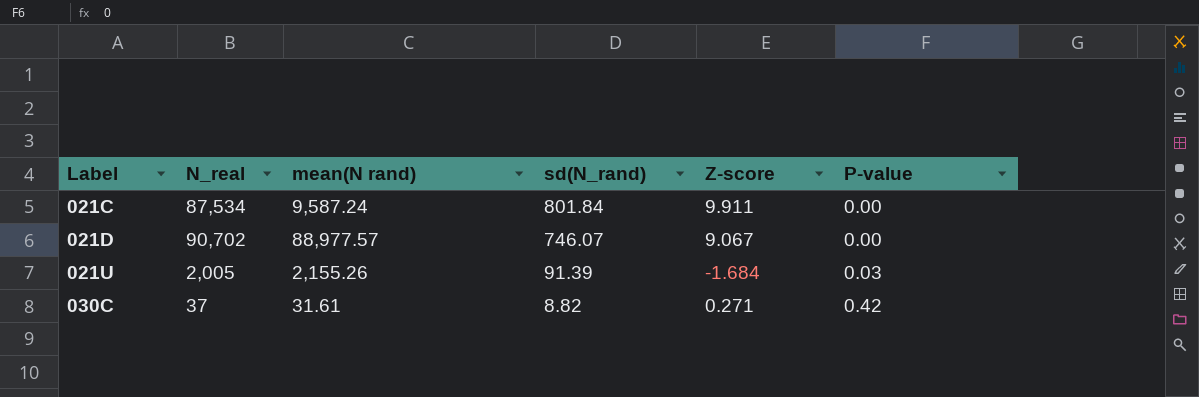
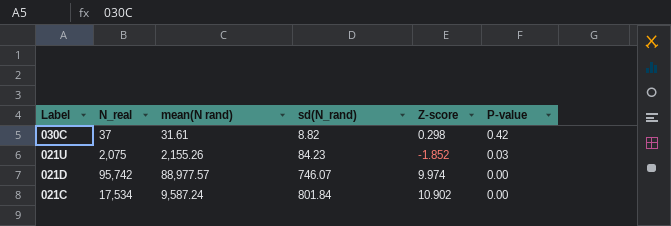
row order: Label ascending -> Label descending
030C | Z-score: 0.271 -> 0.298
021U | N_real: 2,005 -> 2,075
021U | sd(N_rand): 91.39 -> 84.23
021U | Z-score: -1.684 -> -1.852
021D | N_real: 90,702 -> 95,742
021D | Z-score: 9.067 -> 9.974
021C | N_real: 87,534 -> 17,534
021C | Z-score: 9.911 -> 10.902

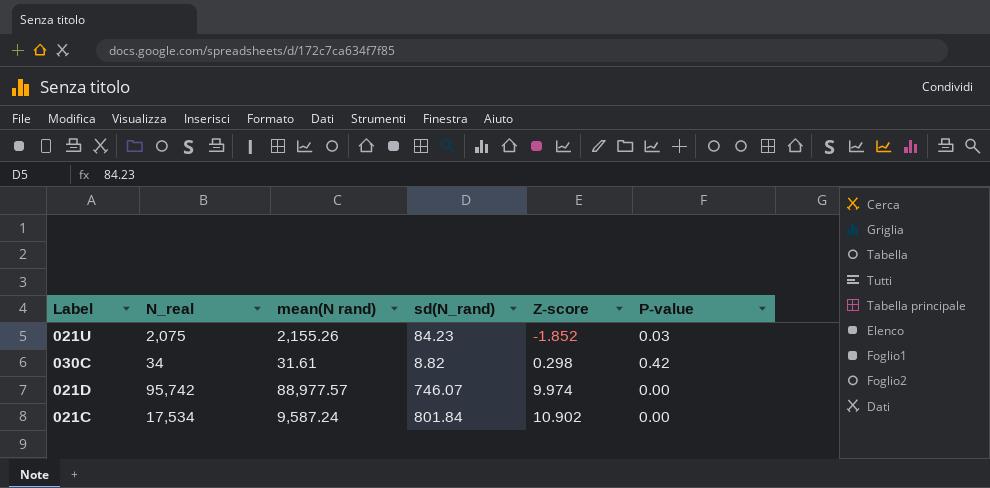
row order: Label descending -> Z-score ascending
030C | N_real: 37 -> 34

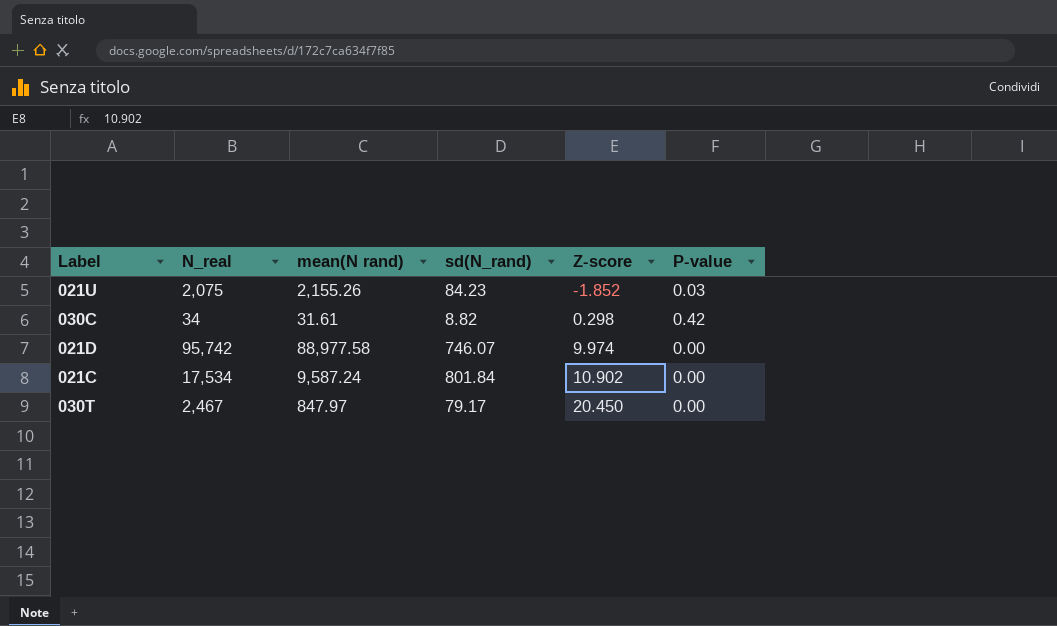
021D | mean(N rand): 88,977.57 -> 88,977.58
row 030T: none -> 2,467 | 847.97 | 79.17 | 20.450 | 0.00

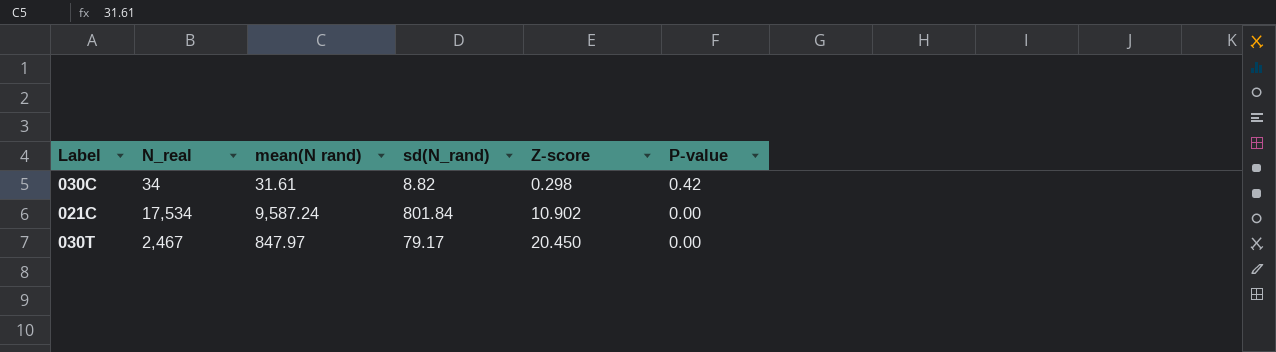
row 021U: 2,075 | 2,155.26 | 84.23 | -1.852 | 0.03 -> none
row 021D: 95,742 | 88,977.58 | 746.07 | 9.974 | 0.00 -> none

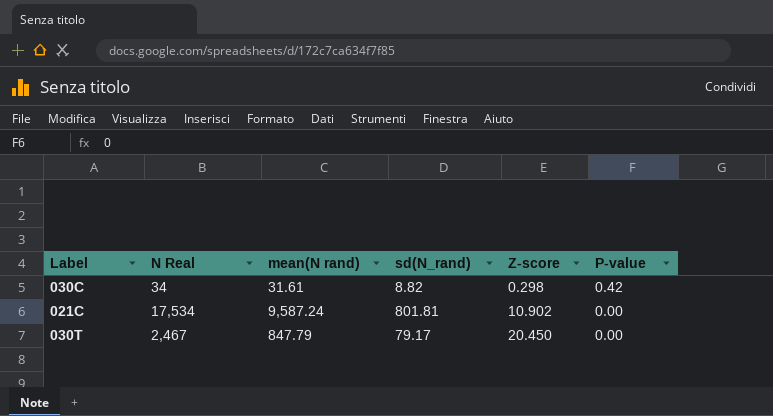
column name: N_real -> N Real
021C | sd(N_rand): 801.84 -> 801.81
030T | mean(N rand): 847.97 -> 847.79

